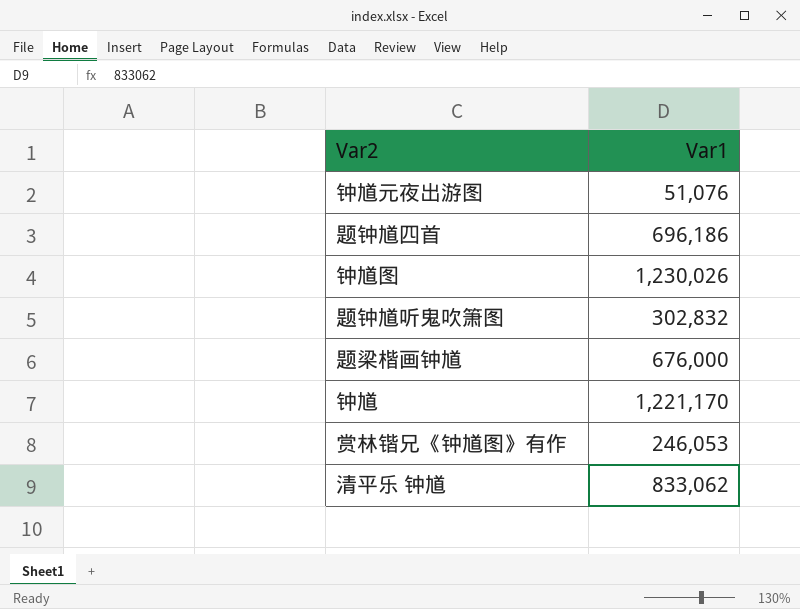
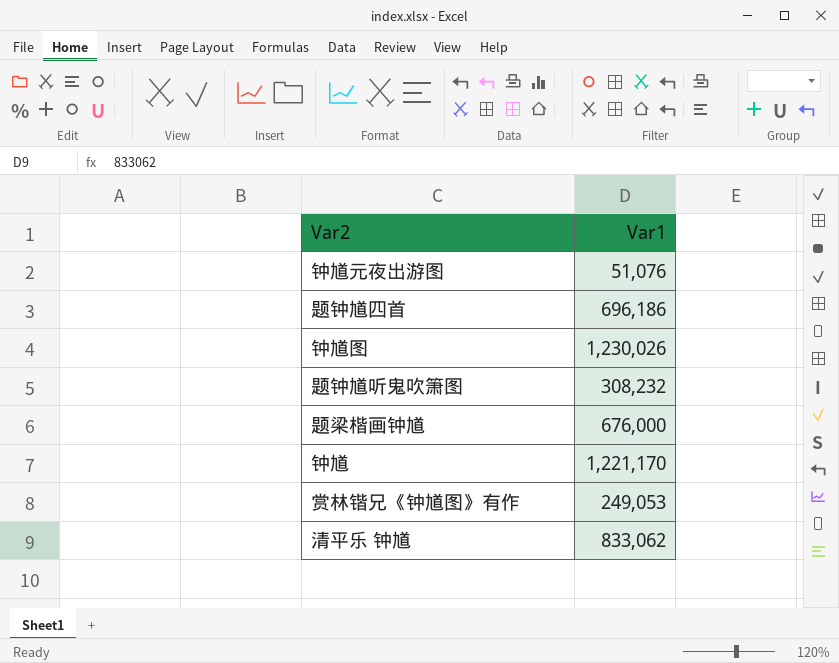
题钟馗听鬼吹箫图 | Var1: 302,832 -> 308,232
赏林锴兄《钟馗图》有作 | Var1: 246,053 -> 249,053

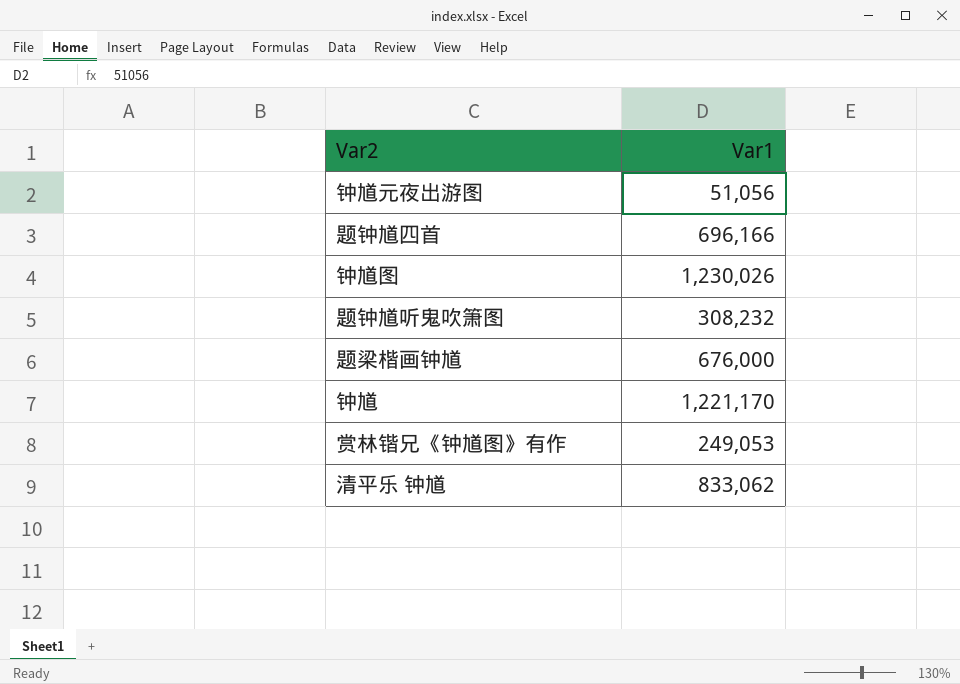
钟馗元夜出游图 | Var1: 51,076 -> 51,056
题钟馗四首 | Var1: 696,186 -> 696,166

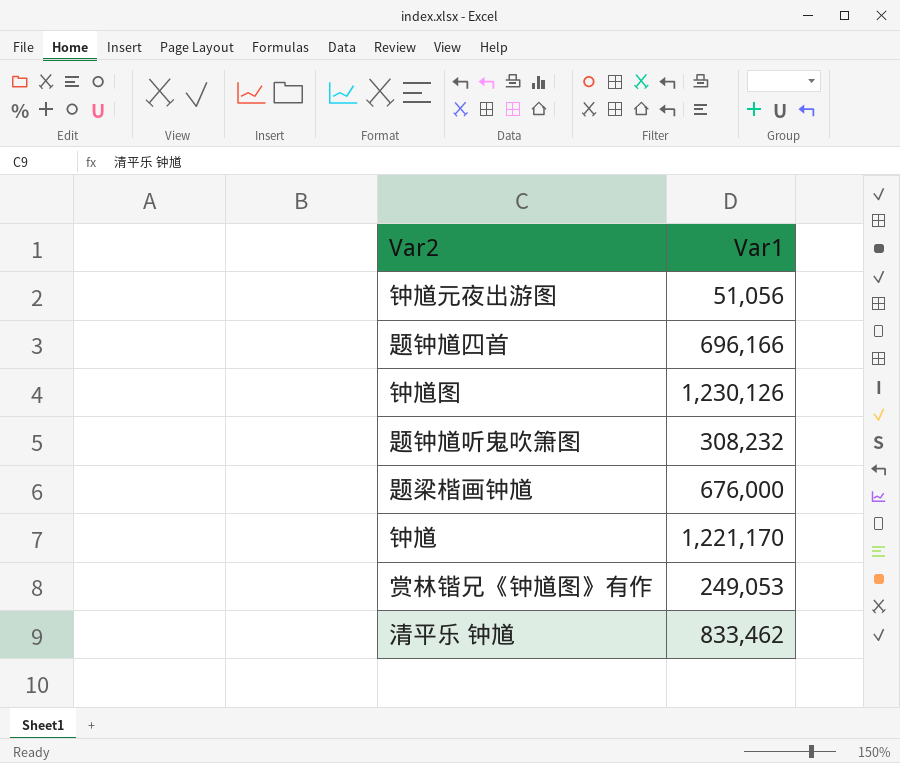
钟馗图 | Var1: 1,230,026 -> 1,230,126
清平乐 钟馗 | Var1: 833,062 -> 833,462

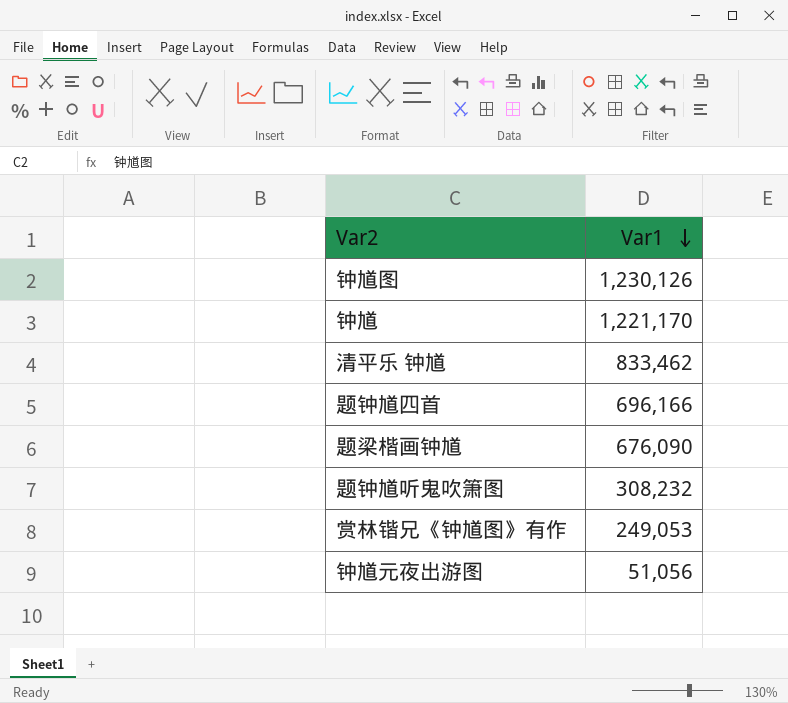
row order: none -> Var1 descending
题梁楷画钟馗 | Var1: 676,000 -> 676,090

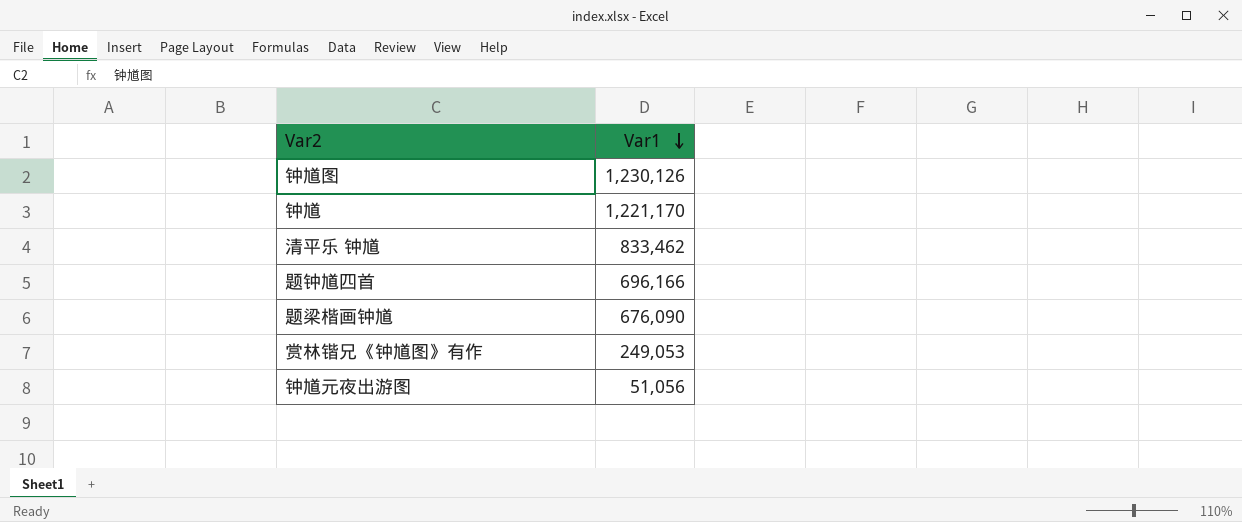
row 题钟馗听鬼吹箫图: 308,232 -> none

